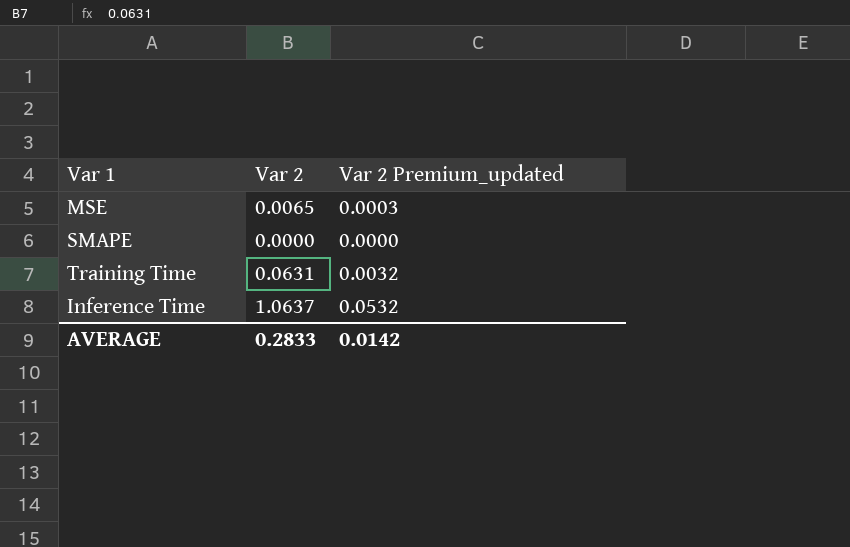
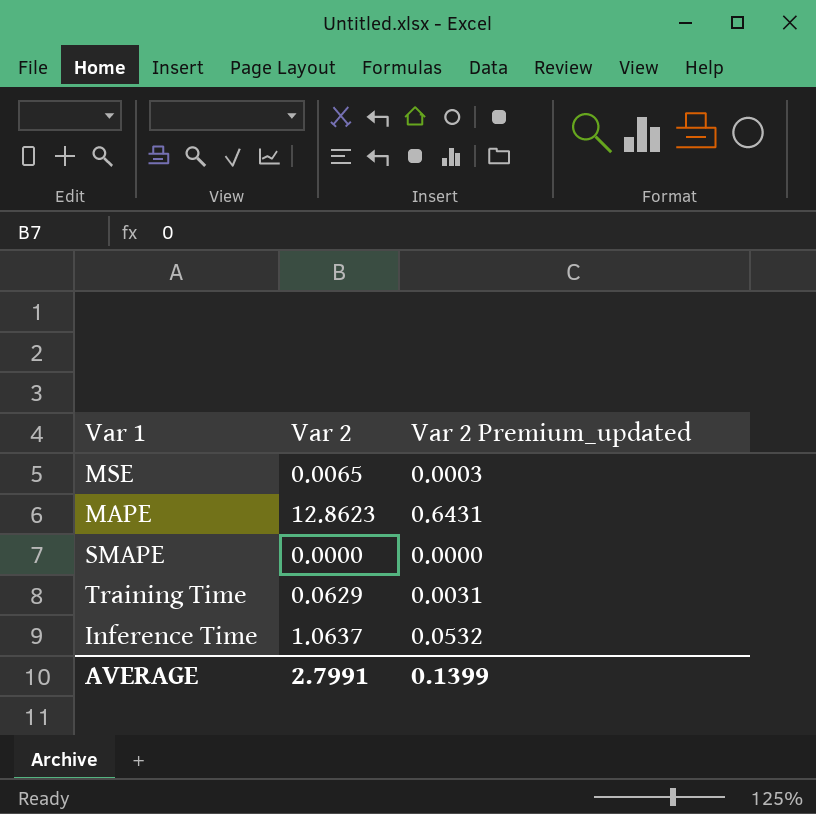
row MAPE: none -> 12.8623 | 0.6431
Training Time | Var 2: 0.0631 -> 0.0629
Training Time | Var 2 Premium_updated: 0.0032 -> 0.0031
AVERAGE | Var 2: 0.2833 -> 2.7991
AVERAGE | Var 2 Premium_updated: 0.0142 -> 0.1399

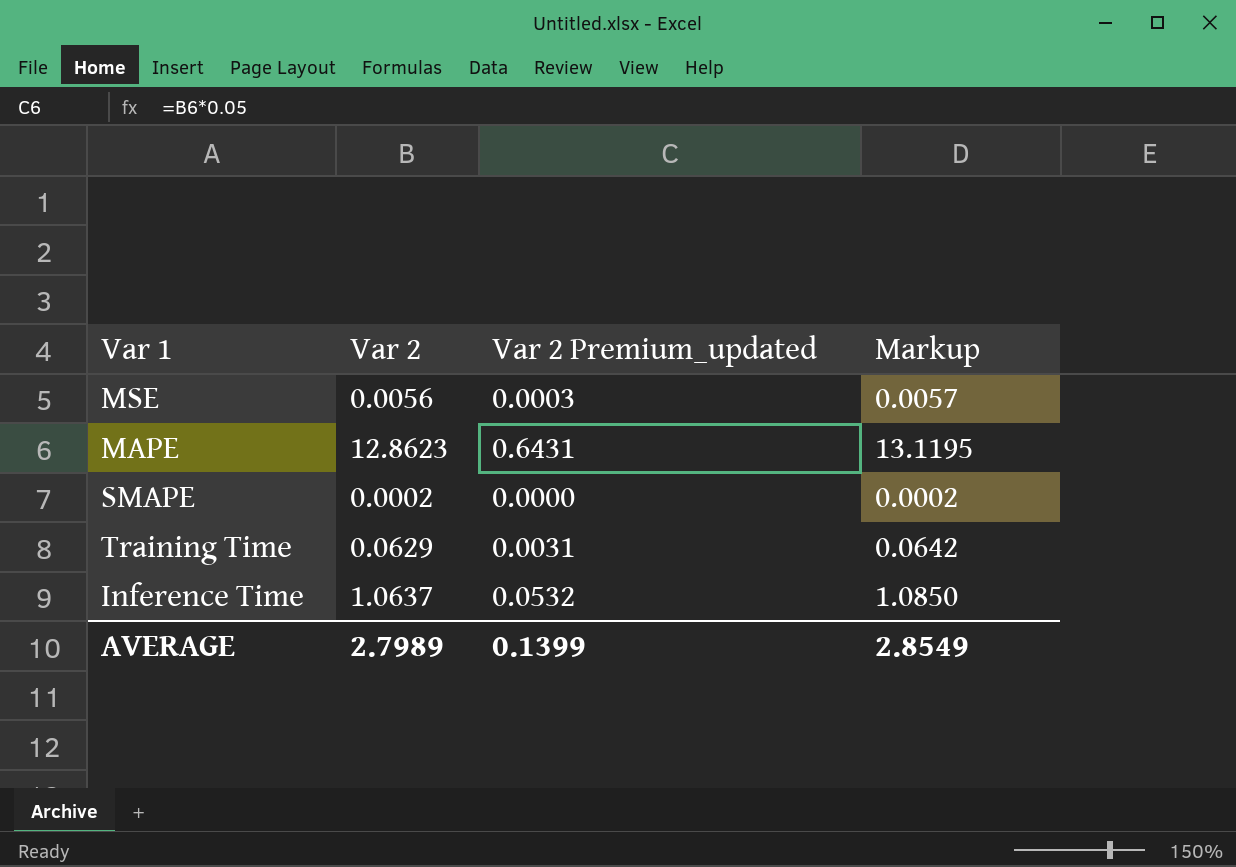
column Markup | formula: none -> [Var 2] * 1.02
MSE | Var 2: 0.0065 -> 0.0056
SMAPE | Var 2: 0.0000 -> 0.0002
AVERAGE | Var 2: 2.7991 -> 2.7989

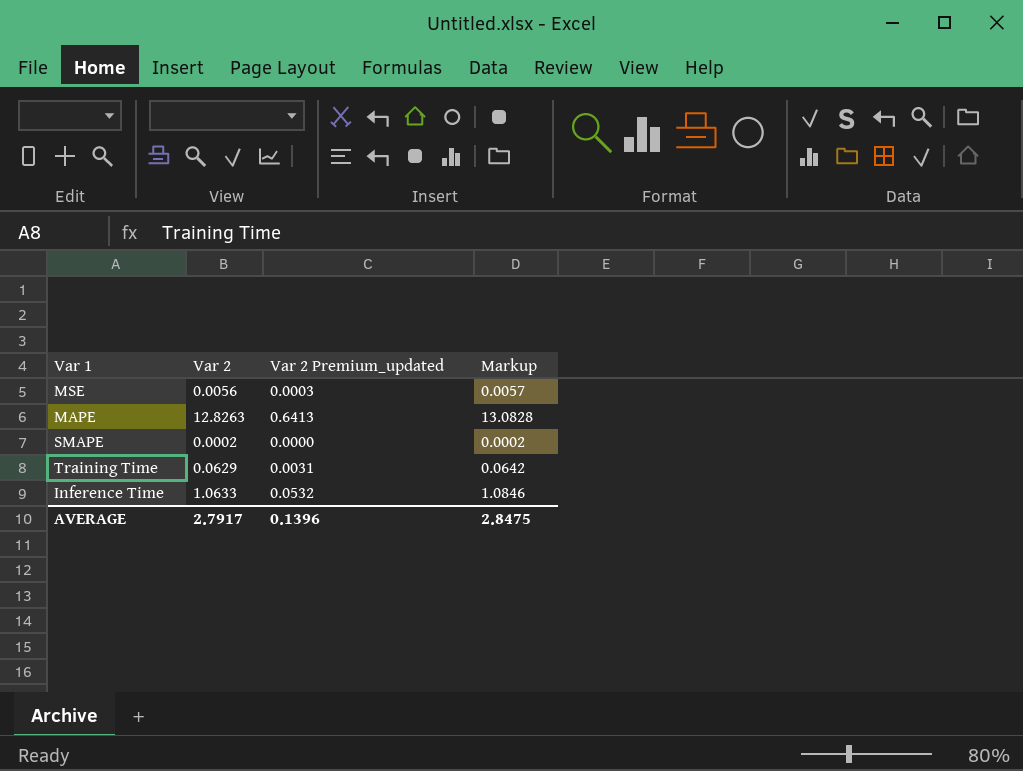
MAPE | Var 2: 12.8623 -> 12.8263
MAPE | Var 2 Premium_updated: 0.6431 -> 0.6413
MAPE | Markup: 13.1195 -> 13.0828
Inference Time | Var 2: 1.0637 -> 1.0633
Inference Time | Markup: 1.0850 -> 1.0846
AVERAGE | Var 2: 2.7989 -> 2.7917
AVERAGE | Var 2 Premium_updated: 0.1399 -> 0.1396
AVERAGE | Markup: 2.8549 -> 2.8475

